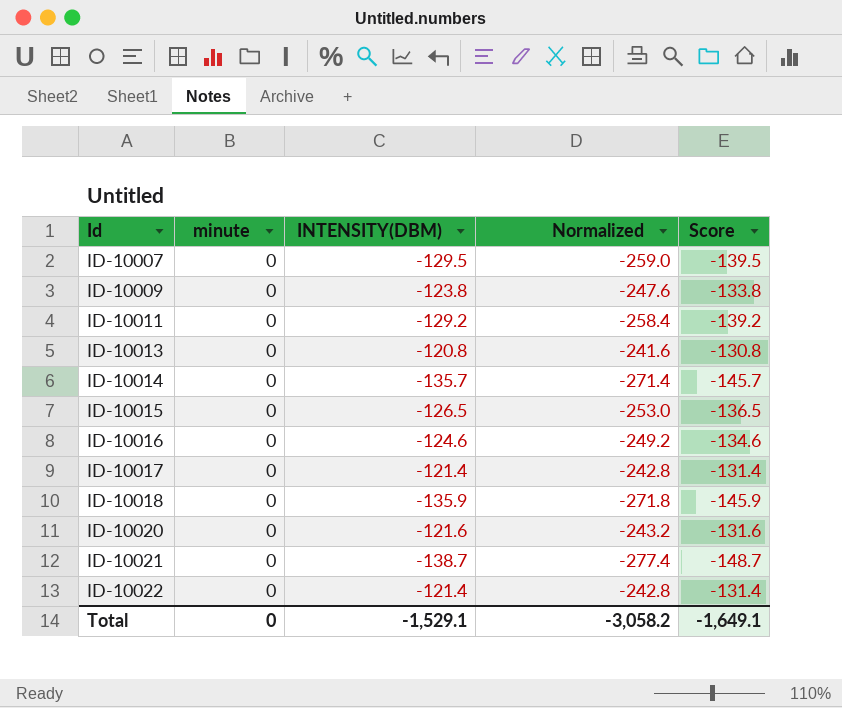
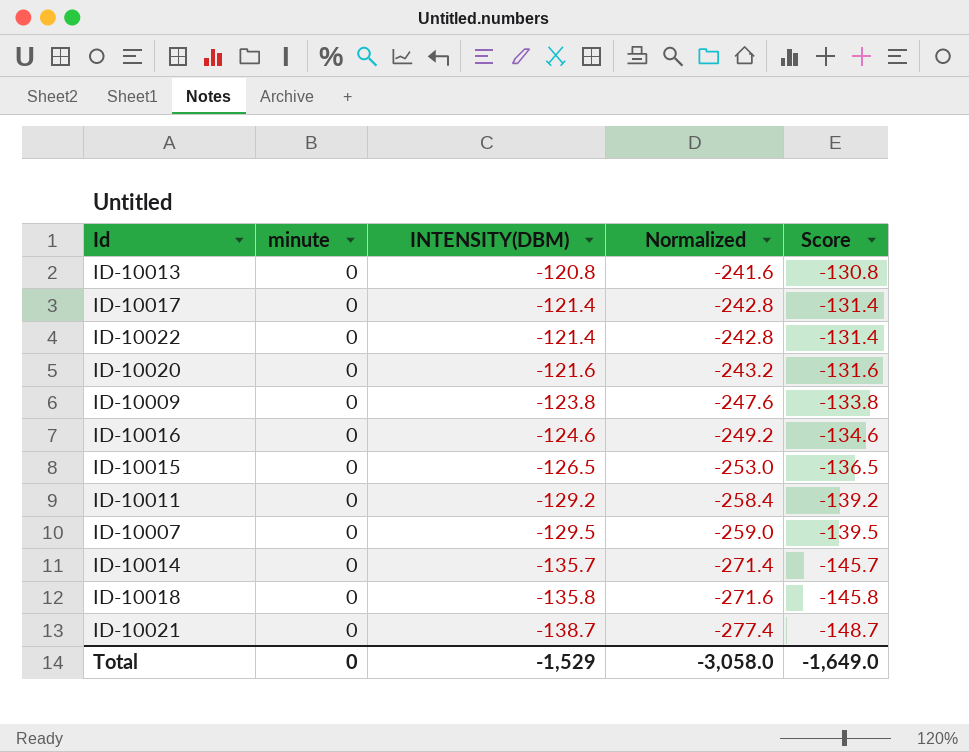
row order: Id ascending -> INTENSITY(DBM) descending
ID-10018 | INTENSITY(DBM): -135.9 -> -135.8
ID-10018 | Normalized: -271.8 -> -271.6
ID-10018 | Score: -145.9 -> -145.8
Total | INTENSITY(DBM): -1,529.1 -> -1,529
Total | Normalized: -3,058.2 -> -3,058.0
Total | Score: -1,649.1 -> -1,649.0

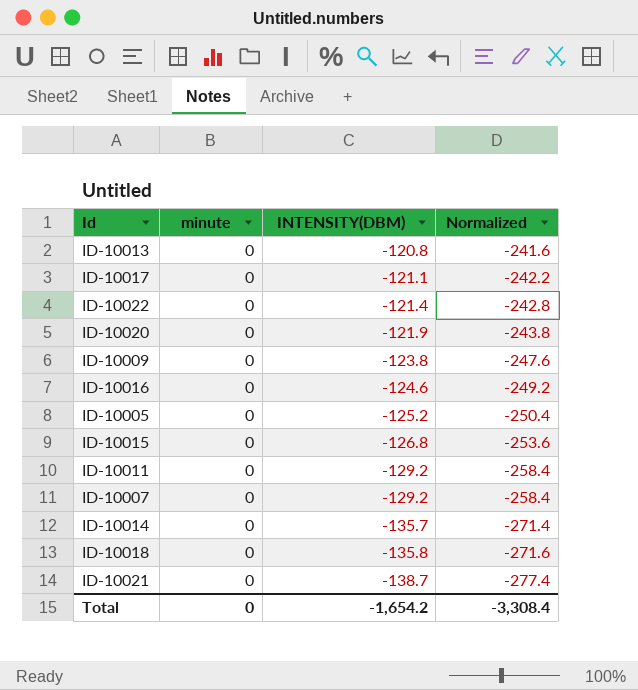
column Score | formula: [INTENSITY(DBM)] - 10 -> none
ID-10017 | INTENSITY(DBM): -121.4 -> -121.1
ID-10017 | Normalized: -242.8 -> -242.2
ID-10020 | INTENSITY(DBM): -121.6 -> -121.9
ID-10020 | Normalized: -243.2 -> -243.8
row ID-10005: none -> 0 | -125.2 | -250.4
ID-10015 | INTENSITY(DBM): -126.5 -> -126.8
ID-10015 | Normalized: -253.0 -> -253.6
ID-10007 | INTENSITY(DBM): -129.5 -> -129.2
ID-10007 | Normalized: -259.0 -> -258.4
Total | INTENSITY(DBM): -1,529 -> -1,654.2
Total | Normalized: -3,058.0 -> -3,308.4

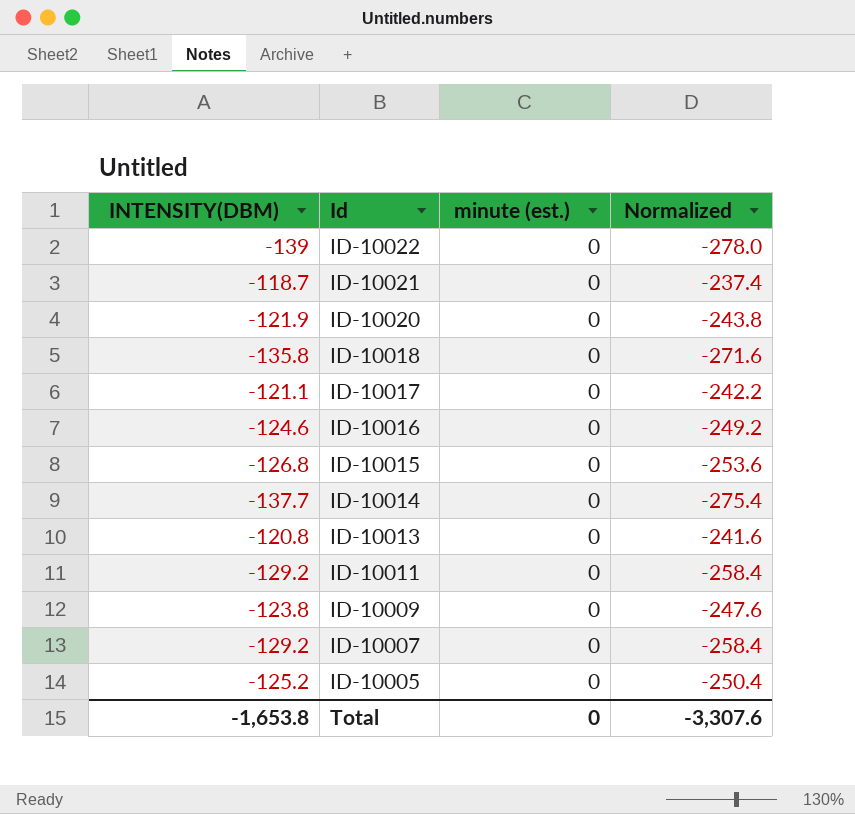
row order: INTENSITY(DBM) descending -> Id descending
column INTENSITY(DBM) | position: 3 -> 1
column name: minute -> minute (est.)
ID-10022 | INTENSITY(DBM): -121.4 -> -139
ID-10022 | Normalized: -242.8 -> -278.0
ID-10021 | INTENSITY(DBM): -138.7 -> -118.7
ID-10021 | Normalized: -277.4 -> -237.4
ID-10014 | INTENSITY(DBM): -135.7 -> -137.7
ID-10014 | Normalized: -271.4 -> -275.4
Total | INTENSITY(DBM): -1,654.2 -> -1,653.8
Total | Normalized: -3,308.4 -> -3,307.6

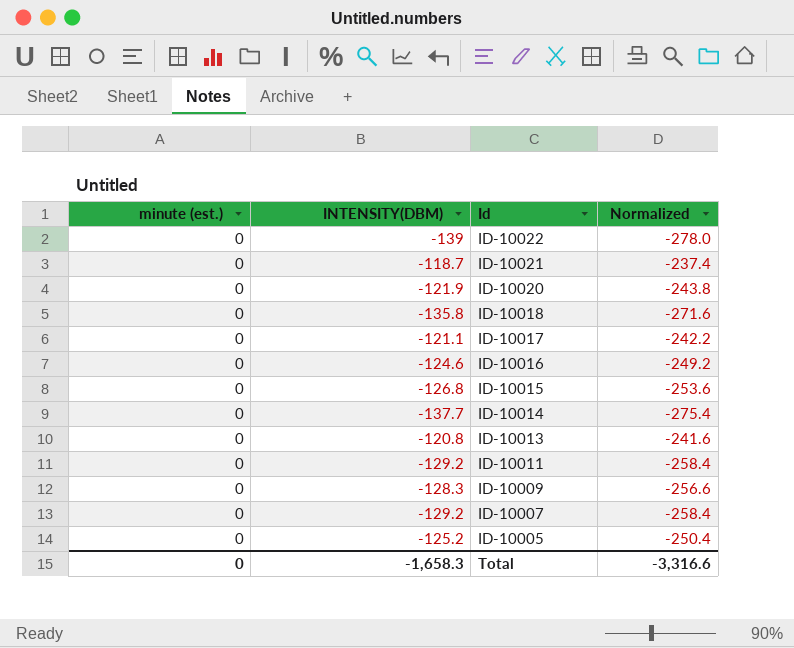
column minute (est.) | position: 3 -> 1
ID-10009 | INTENSITY(DBM): -123.8 -> -128.3
ID-10009 | Normalized: -247.6 -> -256.6
Total | INTENSITY(DBM): -1,653.8 -> -1,658.3
Total | Normalized: -3,307.6 -> -3,316.6

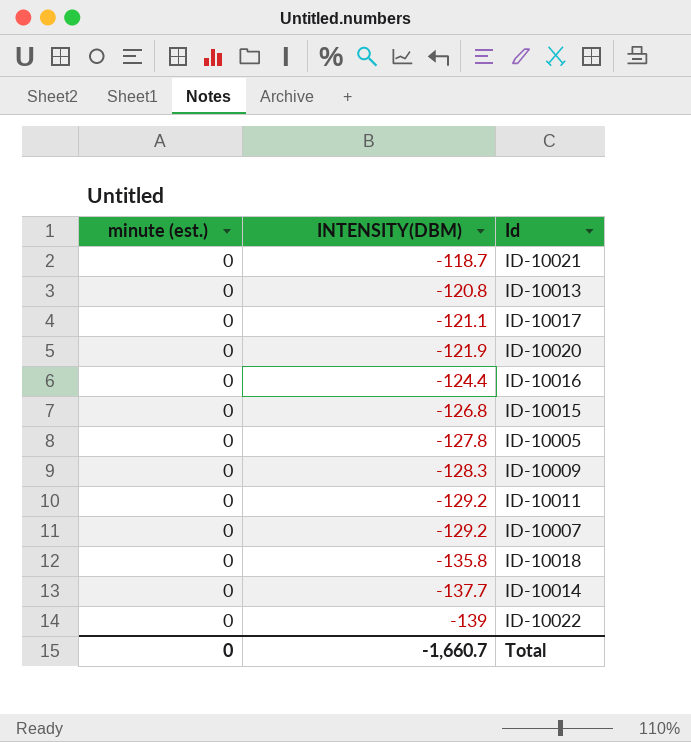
row order: Id descending -> INTENSITY(DBM) descending
column Normalized | formula: [INTENSITY(DBM)] * 2 -> none
ID-10016 | INTENSITY(DBM): -124.6 -> -124.4
ID-10005 | INTENSITY(DBM): -125.2 -> -127.8
Total | INTENSITY(DBM): -1,658.3 -> -1,660.7

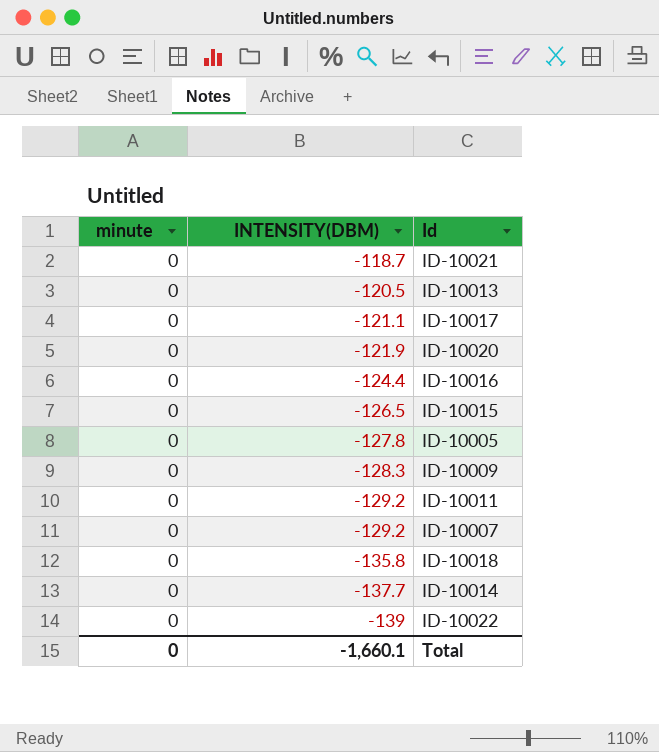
column name: minute (est.) -> minute
ID-10013 | INTENSITY(DBM): -120.8 -> -120.5
ID-10015 | INTENSITY(DBM): -126.8 -> -126.5
Total | INTENSITY(DBM): -1,660.7 -> -1,660.1

